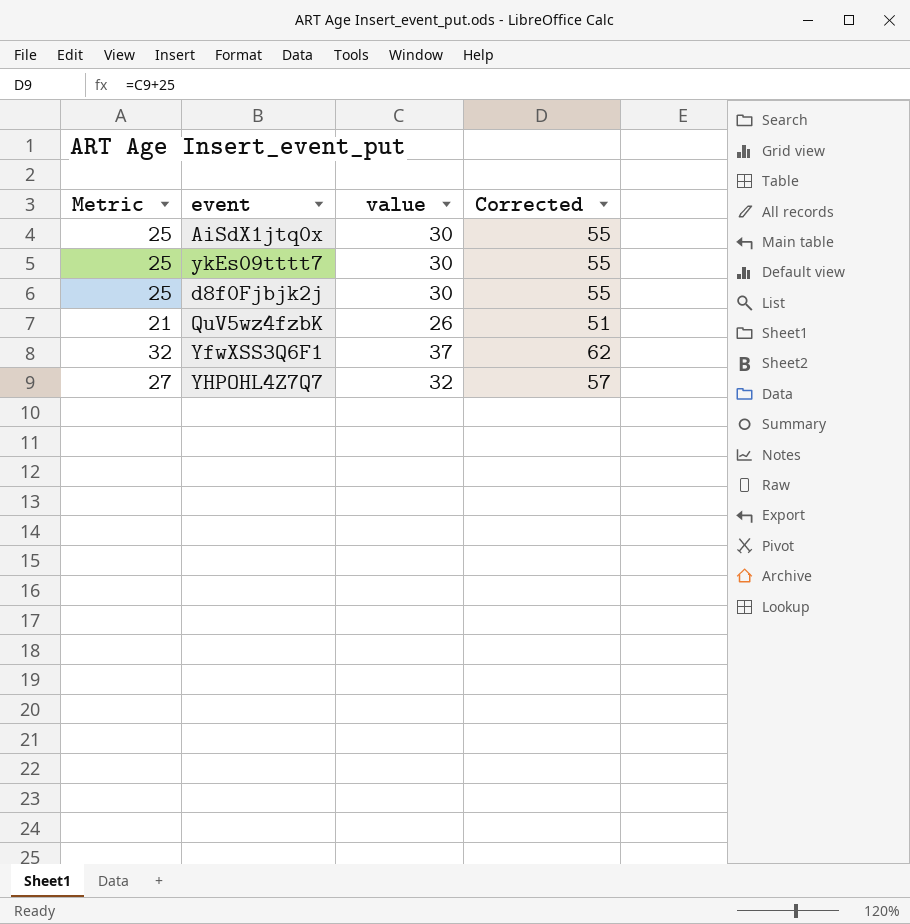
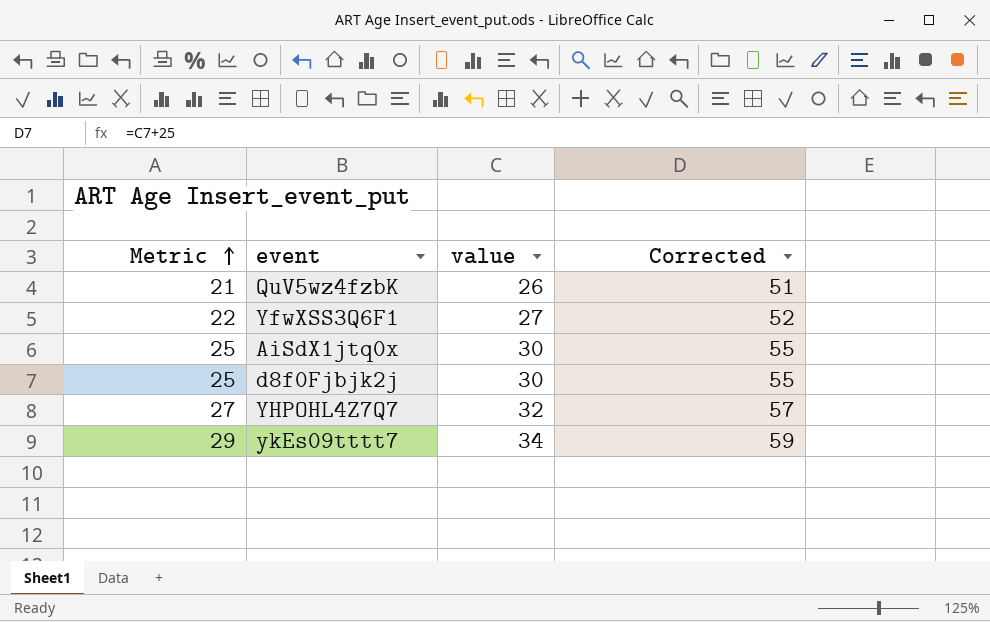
row order: none -> Metric ascending
YfwXSS3Q6F1 | Metric: 32 -> 22
YfwXSS3Q6F1 | value: 37 -> 27
YfwXSS3Q6F1 | Corrected: 62 -> 52
ykEs09tttt7 | Metric: 25 -> 29
ykEs09tttt7 | value: 30 -> 34
ykEs09tttt7 | Corrected: 55 -> 59

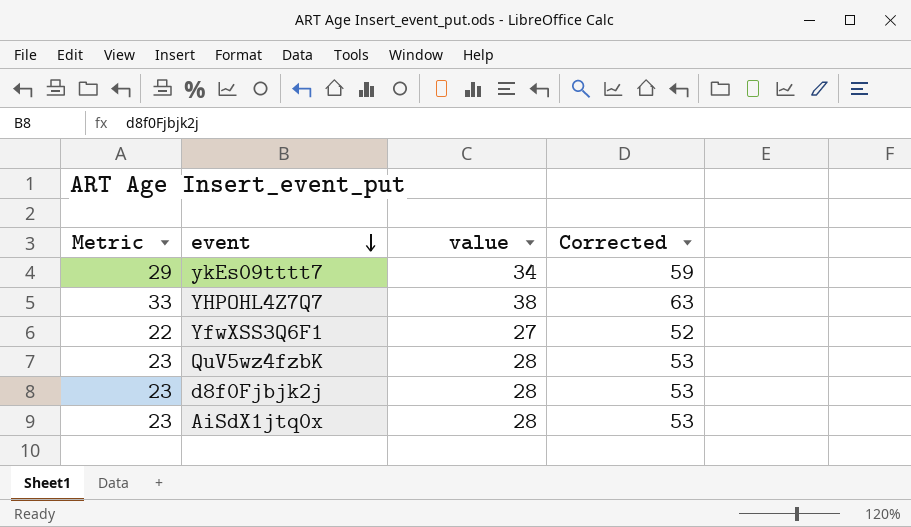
row order: Metric ascending -> event descending
YHPOHL4Z7Q7 | Metric: 27 -> 33
YHPOHL4Z7Q7 | value: 32 -> 38
YHPOHL4Z7Q7 | Corrected: 57 -> 63
QuV5wz4fzbK | Metric: 21 -> 23
QuV5wz4fzbK | value: 26 -> 28
QuV5wz4fzbK | Corrected: 51 -> 53
d8f0Fjbjk2j | Metric: 25 -> 23
d8f0Fjbjk2j | value: 30 -> 28
d8f0Fjbjk2j | Corrected: 55 -> 53
AiSdX1jtq0x | Metric: 25 -> 23
AiSdX1jtq0x | value: 30 -> 28
AiSdX1jtq0x | Corrected: 55 -> 53

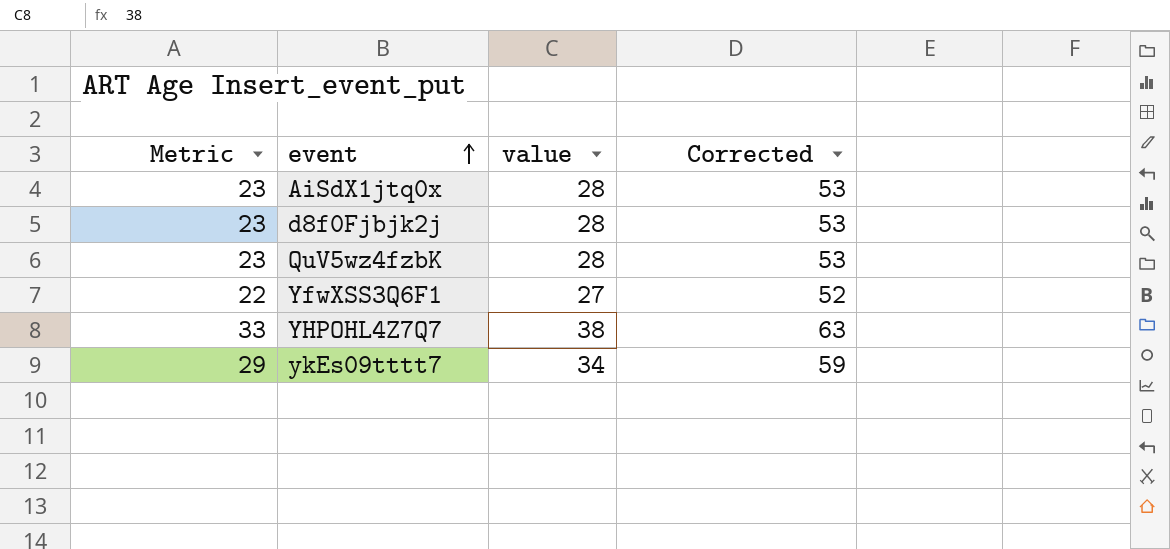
row order: event descending -> event ascending

